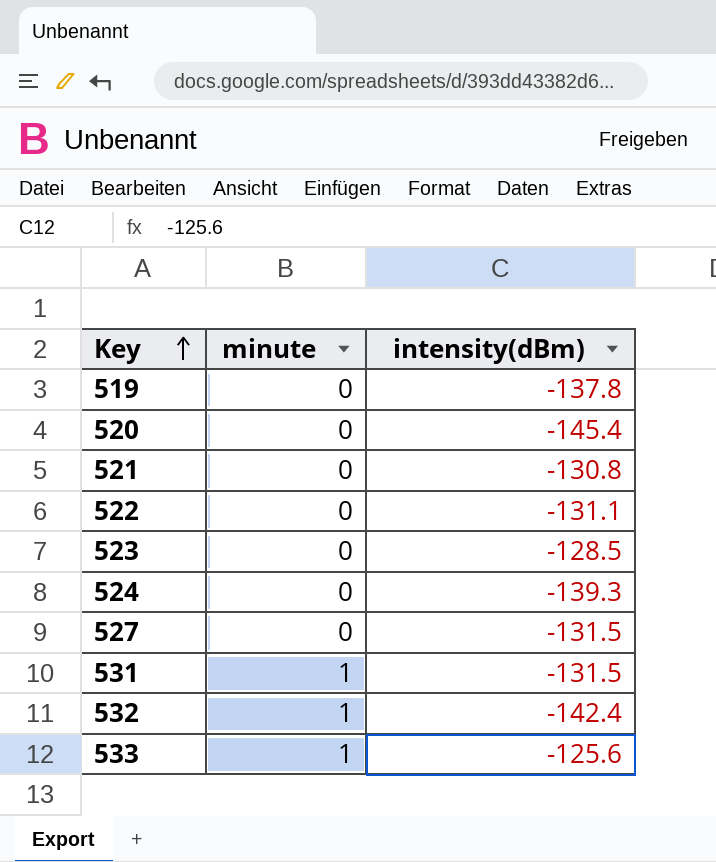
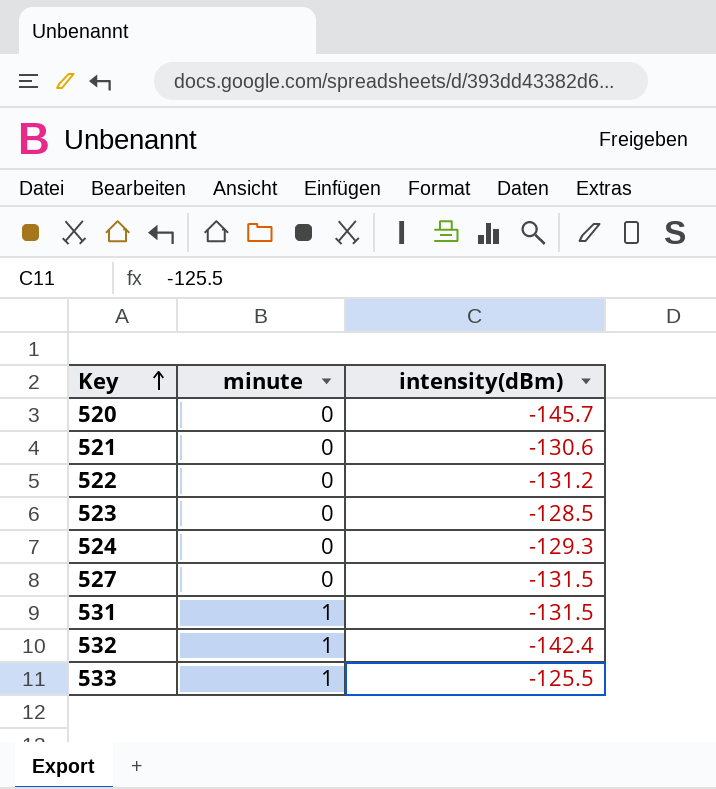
row 519: 0 | -137.8 -> none
520 | intensity(dBm): -145.4 -> -145.7
521 | intensity(dBm): -130.8 -> -130.6
522 | intensity(dBm): -131.1 -> -131.2
524 | intensity(dBm): -139.3 -> -129.3
533 | intensity(dBm): -125.6 -> -125.5

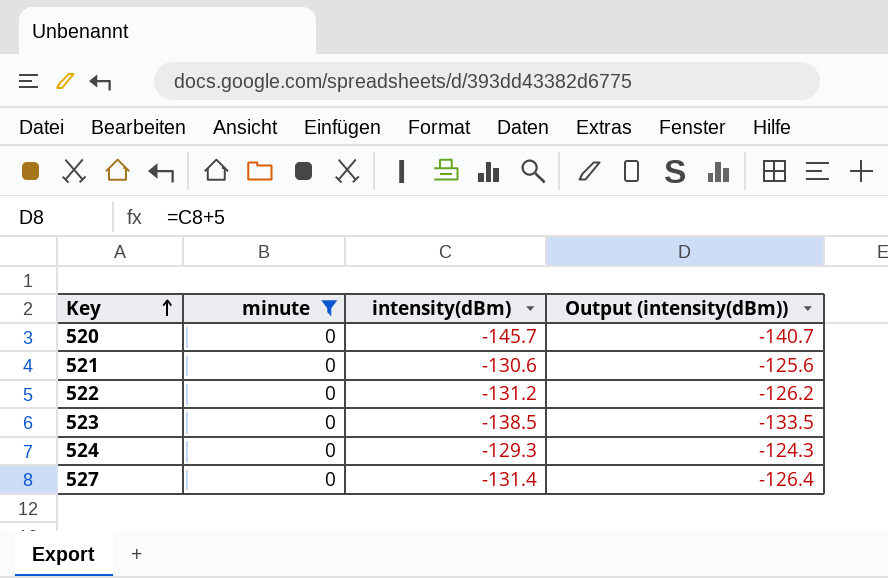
filter: none -> minute = 0
column Output (intensity(dBm)) | formula: none -> [intensity(dBm)] + 5
523 | intensity(dBm): -128.5 -> -138.5
527 | intensity(dBm): -131.5 -> -131.4

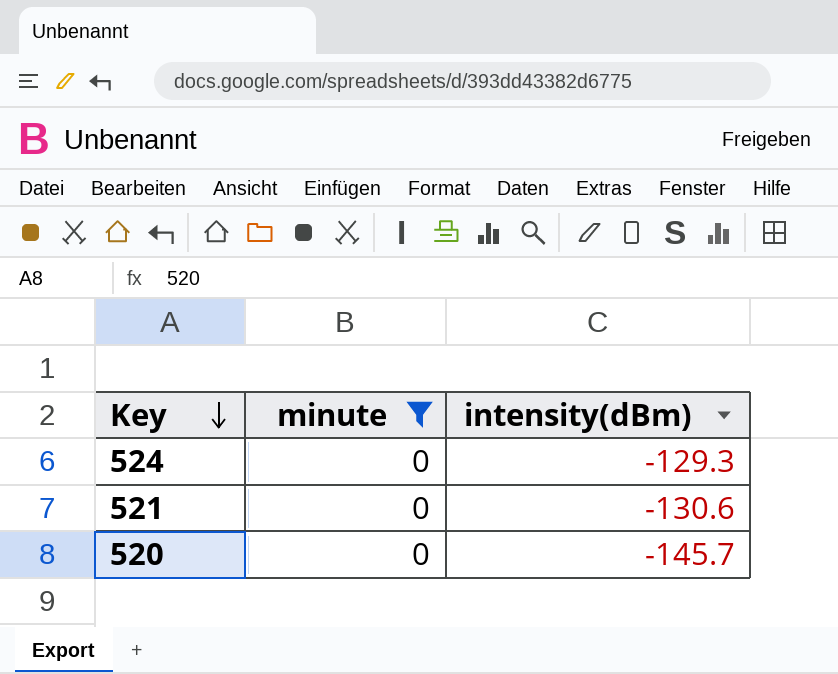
row order: Key ascending -> Key descending
column Output (intensity(dBm)) | formula: [intensity(dBm)] + 5 -> none
row 522: 0 | -131.2 | -126.2 -> none
row 523: 0 | -138.5 | -133.5 -> none
row 527: 0 | -131.4 | -126.4 -> none

